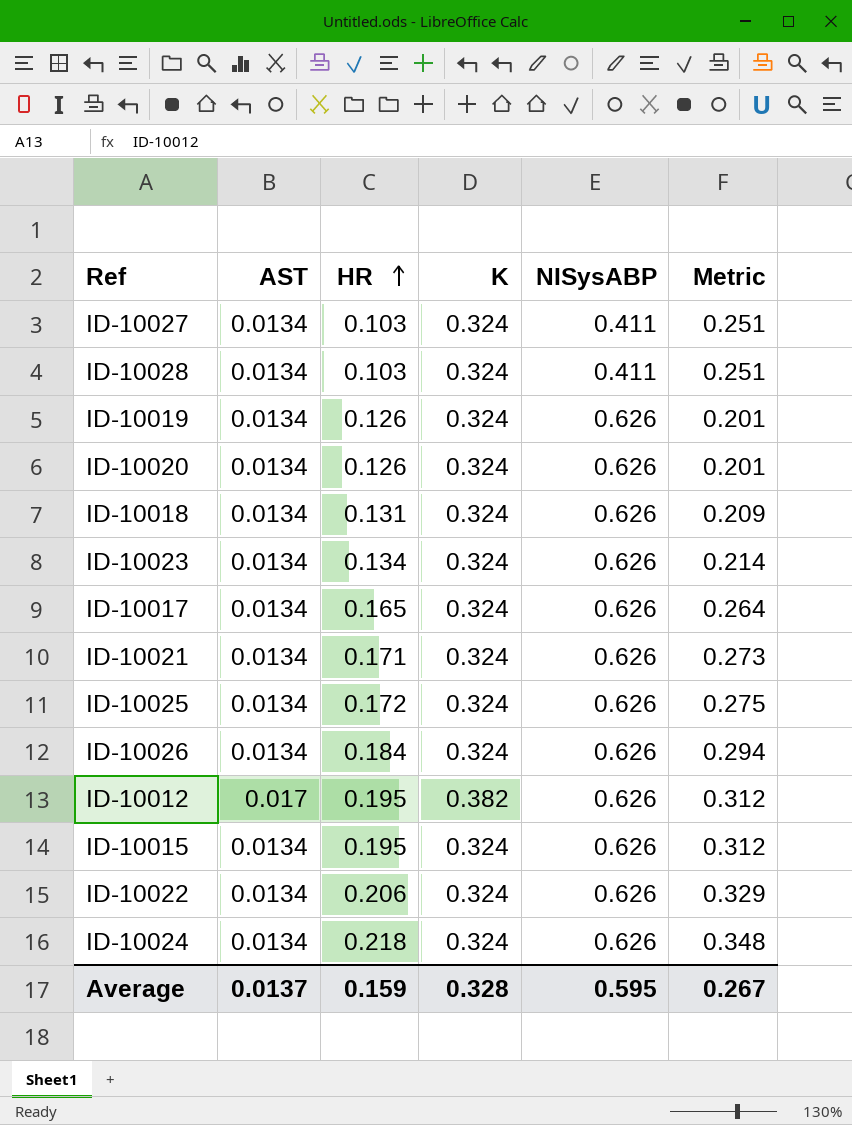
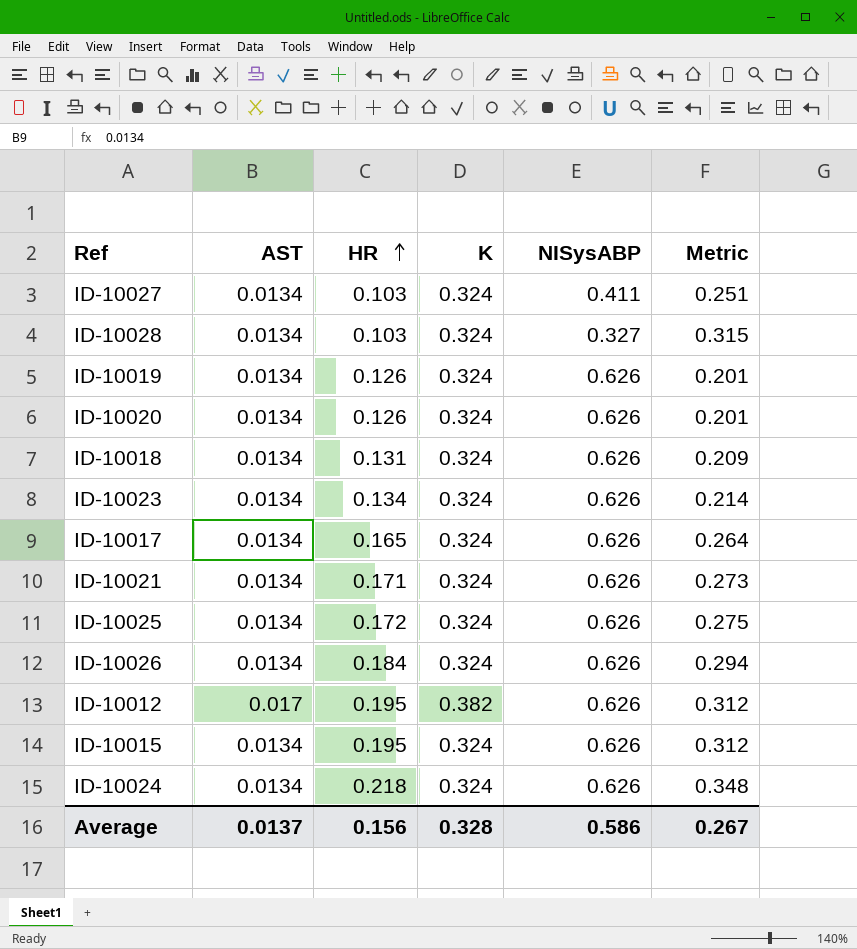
row ID-10022: 0.0134 | 0.206 | 0.324 | 0.626 | 0.329 -> none
ID-10028 | NISysABP: 0.411 -> 0.327
ID-10028 | Metric: 0.251 -> 0.315
Average | HR: 0.159 -> 0.156
Average | NISysABP: 0.595 -> 0.586

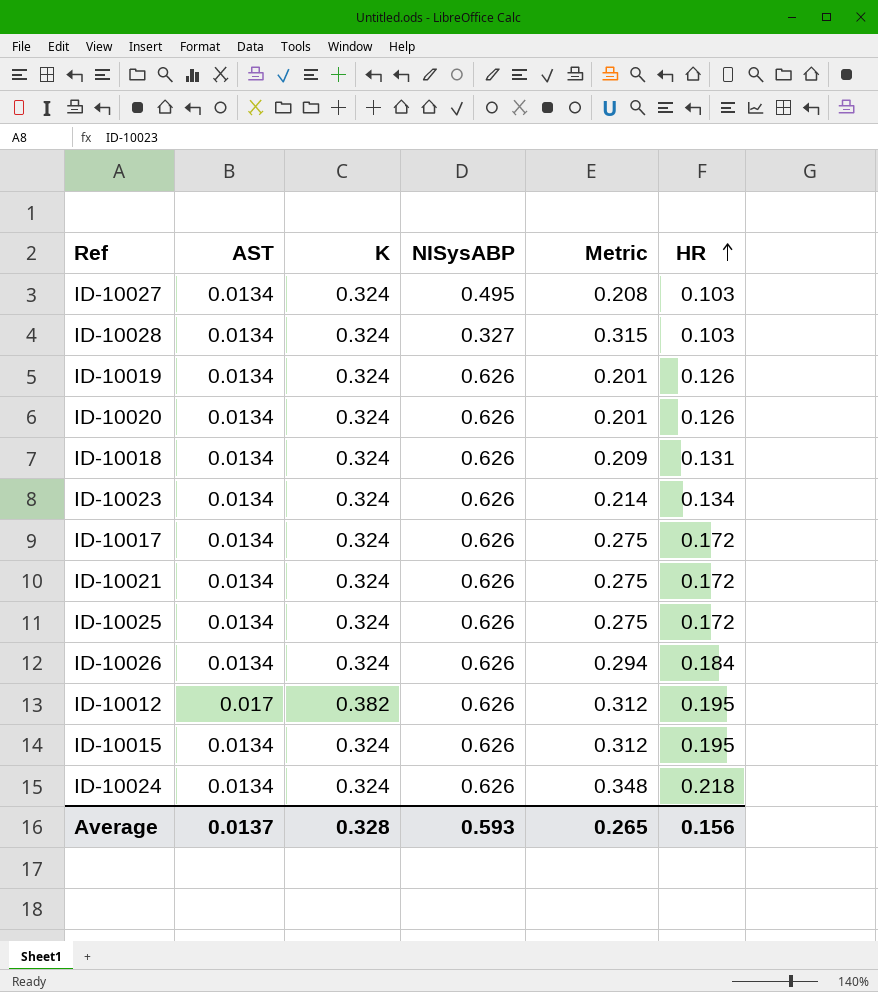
column HR | position: 3 -> 6
ID-10027 | NISysABP: 0.411 -> 0.495
ID-10027 | Metric: 0.251 -> 0.208
ID-10017 | Metric: 0.264 -> 0.275
ID-10017 | HR: 0.165 -> 0.172
ID-10021 | Metric: 0.273 -> 0.275
ID-10021 | HR: 0.171 -> 0.172
Average | NISysABP: 0.586 -> 0.593
Average | Metric: 0.267 -> 0.265

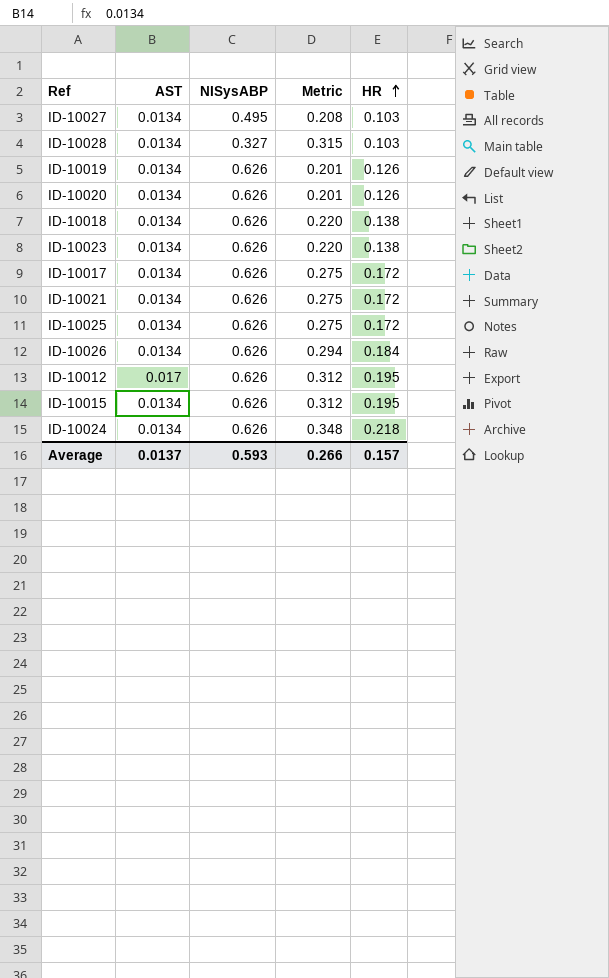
column K | position: 3 -> none
ID-10018 | Metric: 0.209 -> 0.220
ID-10018 | HR: 0.131 -> 0.138
ID-10023 | Metric: 0.214 -> 0.220
ID-10023 | HR: 0.134 -> 0.138
Average | Metric: 0.265 -> 0.266
Average | HR: 0.156 -> 0.157

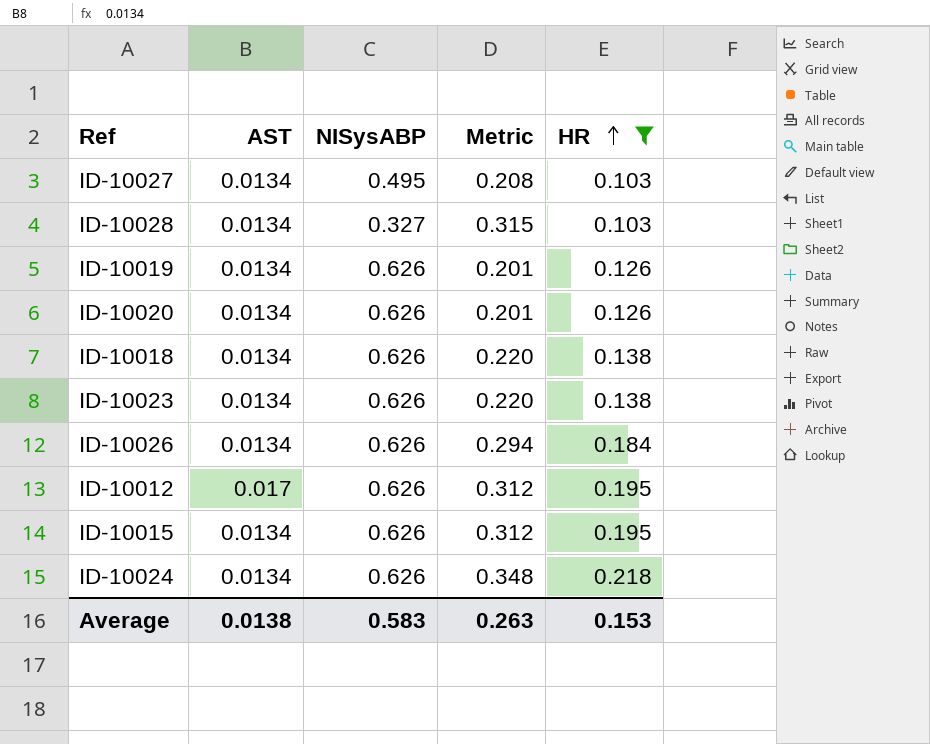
filter: none -> HR != 0.172
Average | AST: 0.0137 -> 0.0138
Average | NISysABP: 0.593 -> 0.583
Average | Metric: 0.266 -> 0.263
Average | HR: 0.157 -> 0.153

